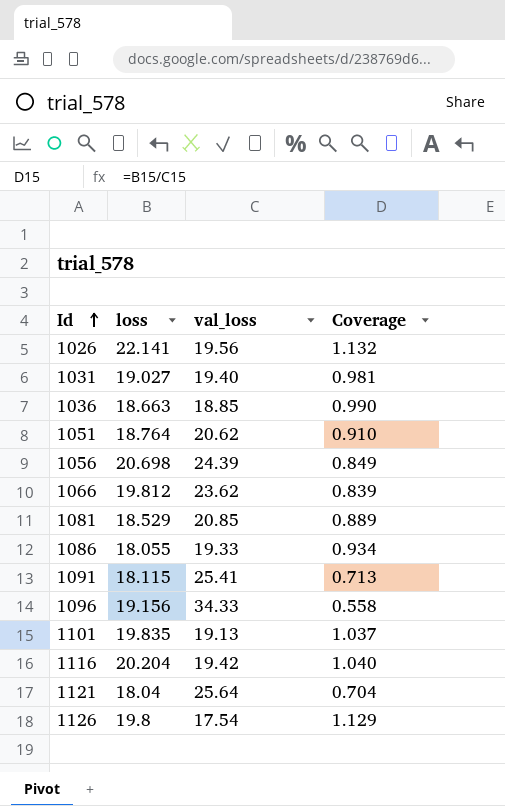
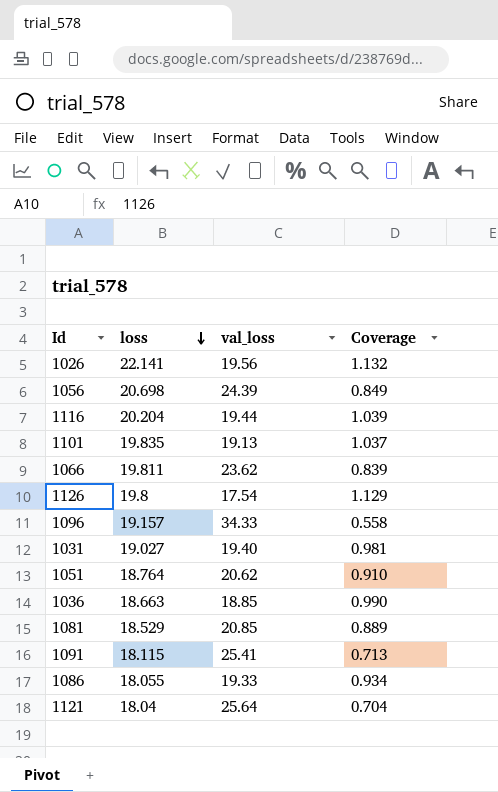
row order: Id ascending -> loss descending
1116 | val_loss: 19.42 -> 19.44
1116 | Coverage: 1.040 -> 1.039
1066 | loss: 19.812 -> 19.811
1096 | loss: 19.156 -> 19.157

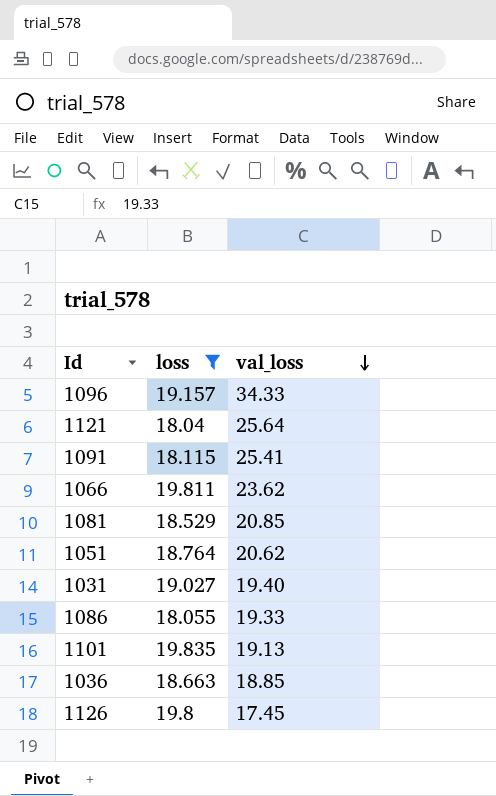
filter: none -> loss <= 19.835
row order: loss descending -> val_loss descending
column Coverage | formula: [loss] / [val_loss] -> none
1126 | val_loss: 17.54 -> 17.45

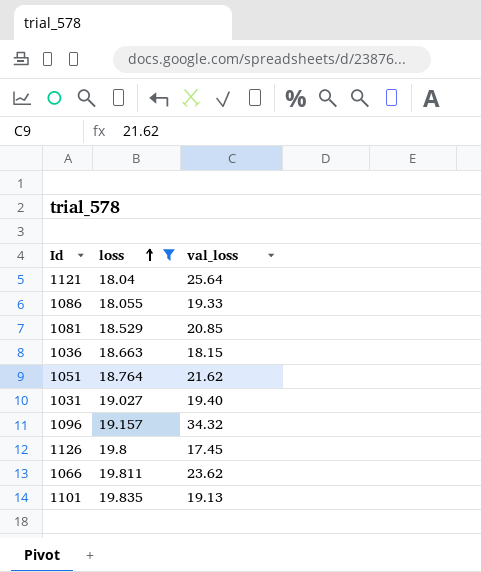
row order: val_loss descending -> loss ascending
row 1091: 18.115 | 25.41 -> none
1036 | val_loss: 18.85 -> 18.15
1051 | val_loss: 20.62 -> 21.62
1096 | val_loss: 34.33 -> 34.32

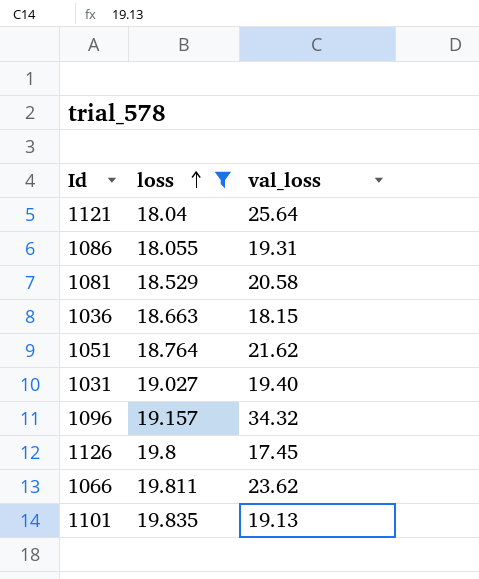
1086 | val_loss: 19.33 -> 19.31
1081 | val_loss: 20.85 -> 20.58

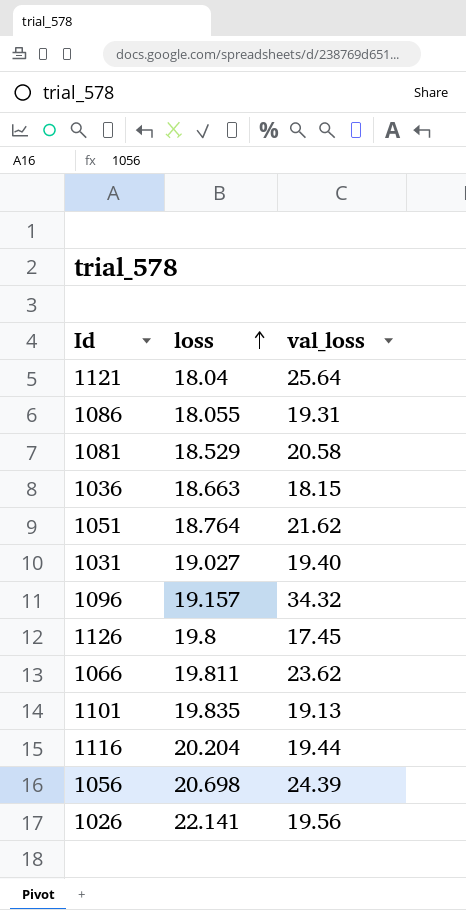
filter: loss <= 19.835 -> none

